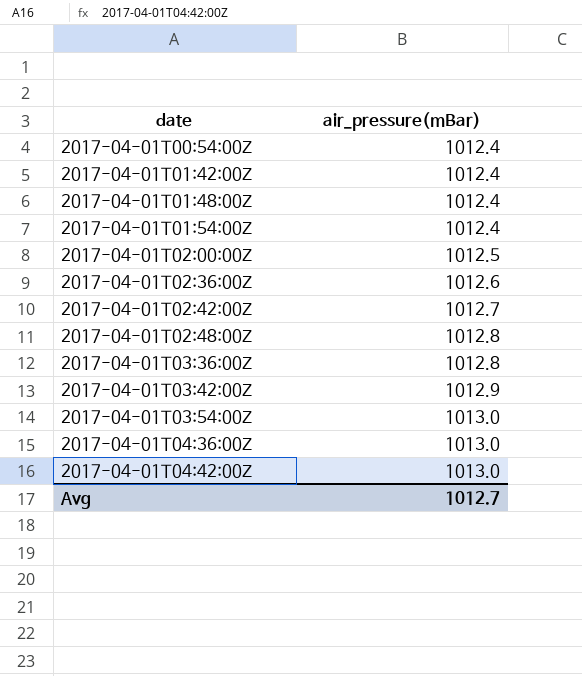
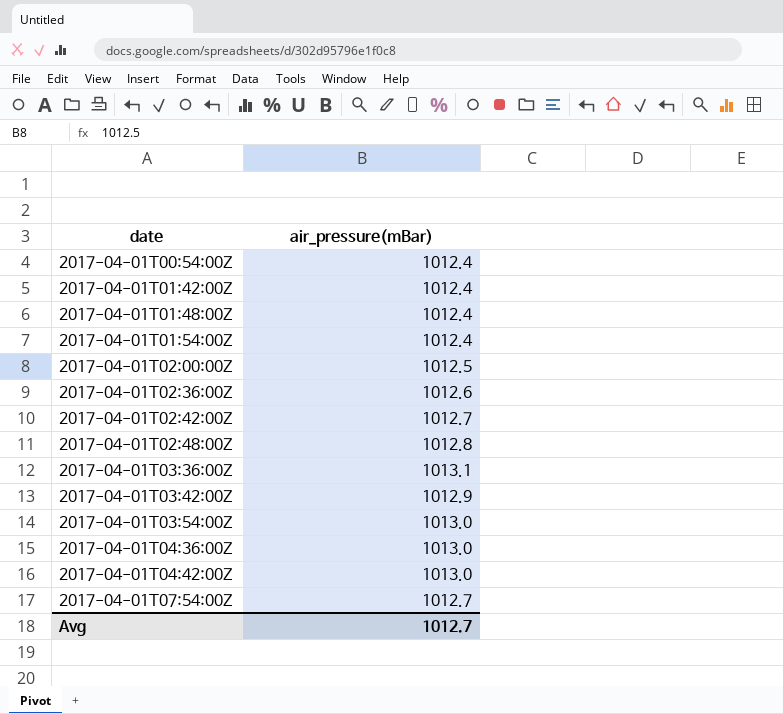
2017-04-01T03:36:00Z | air_pressure(mBar): 1012.8 -> 1013.1
row 2017-04-01T07:54:00Z: none -> 1012.7

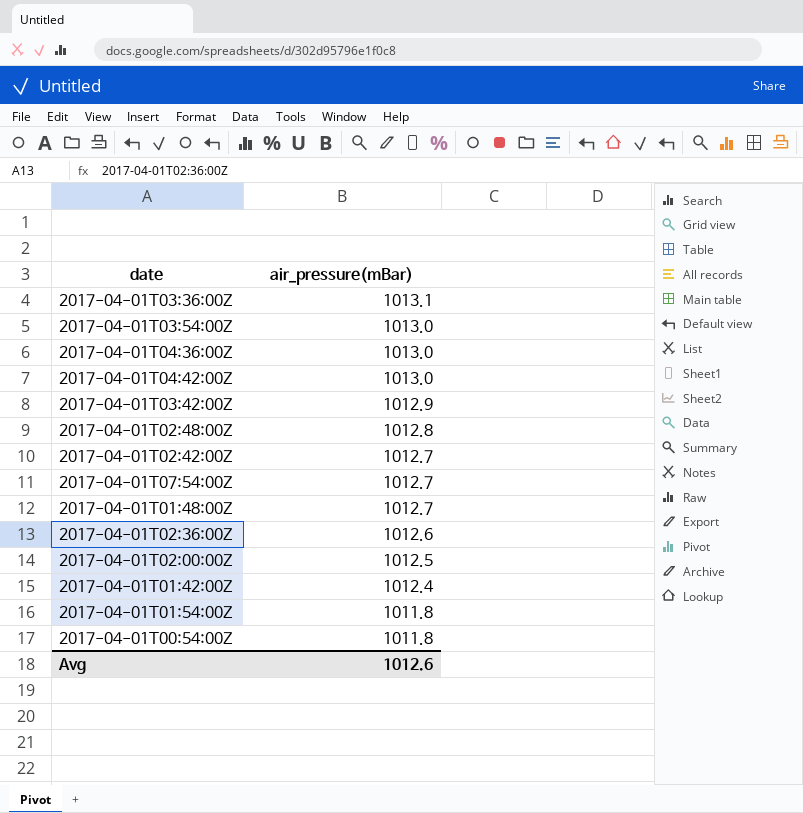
row order: date ascending -> air_pressure(mBar) descending
2017-04-01T01:48:00Z | air_pressure(mBar): 1012.4 -> 1012.7
2017-04-01T01:54:00Z | air_pressure(mBar): 1012.4 -> 1011.8
2017-04-01T00:54:00Z | air_pressure(mBar): 1012.4 -> 1011.8
Avg | air_pressure(mBar): 1012.7 -> 1012.6

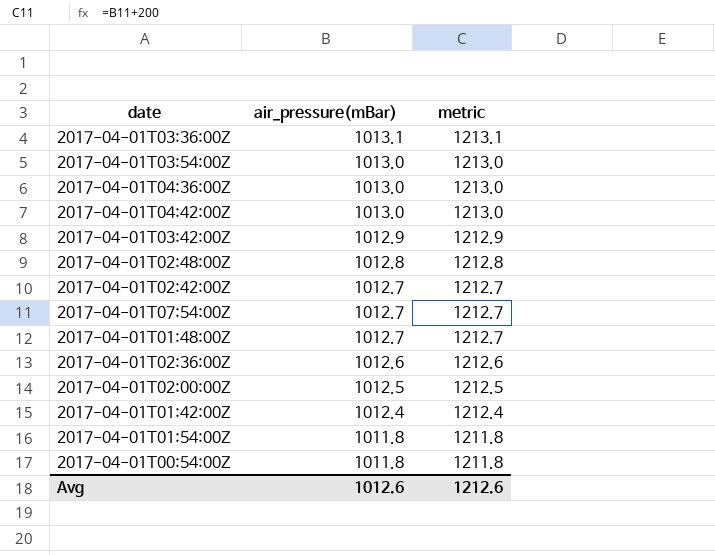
column metric | formula: none -> [air_pressure(mBar)] + 200

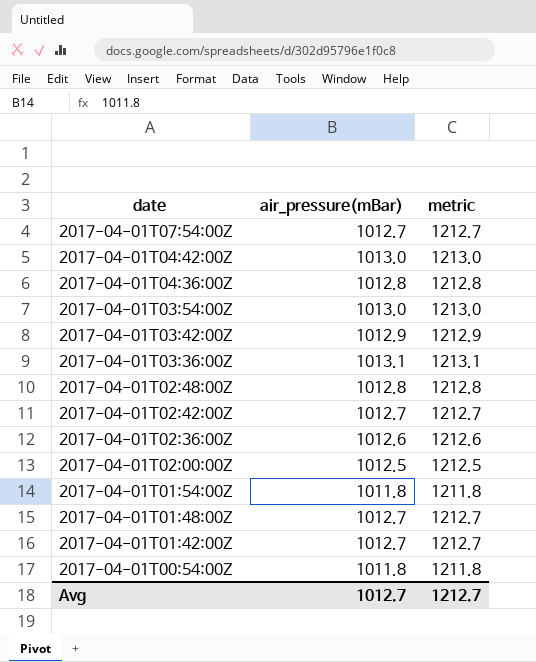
row order: air_pressure(mBar) descending -> date descending
2017-04-01T04:36:00Z | air_pressure(mBar): 1013.0 -> 1012.8
2017-04-01T04:36:00Z | metric: 1213.0 -> 1212.8
2017-04-01T01:42:00Z | air_pressure(mBar): 1012.4 -> 1012.7
2017-04-01T01:42:00Z | metric: 1212.4 -> 1212.7
Avg | air_pressure(mBar): 1012.6 -> 1012.7
Avg | metric: 1212.6 -> 1212.7

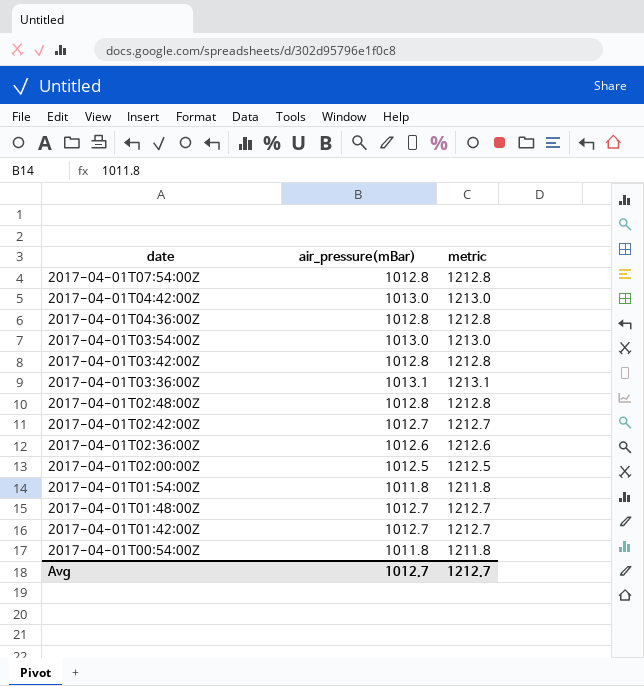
2017-04-01T07:54:00Z | air_pressure(mBar): 1012.7 -> 1012.8
2017-04-01T07:54:00Z | metric: 1212.7 -> 1212.8
2017-04-01T03:42:00Z | air_pressure(mBar): 1012.9 -> 1012.8
2017-04-01T03:42:00Z | metric: 1212.9 -> 1212.8

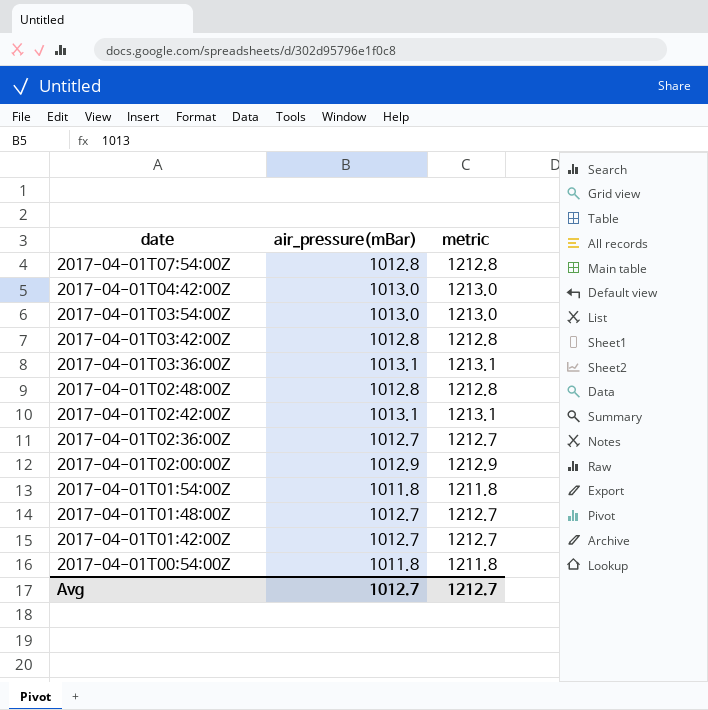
row 2017-04-01T04:36:00Z: 1012.8 | 1212.8 -> none
2017-04-01T02:42:00Z | air_pressure(mBar): 1012.7 -> 1013.1
2017-04-01T02:42:00Z | metric: 1212.7 -> 1213.1
2017-04-01T02:36:00Z | air_pressure(mBar): 1012.6 -> 1012.7
2017-04-01T02:36:00Z | metric: 1212.6 -> 1212.7
2017-04-01T02:00:00Z | air_pressure(mBar): 1012.5 -> 1012.9
2017-04-01T02:00:00Z | metric: 1212.5 -> 1212.9

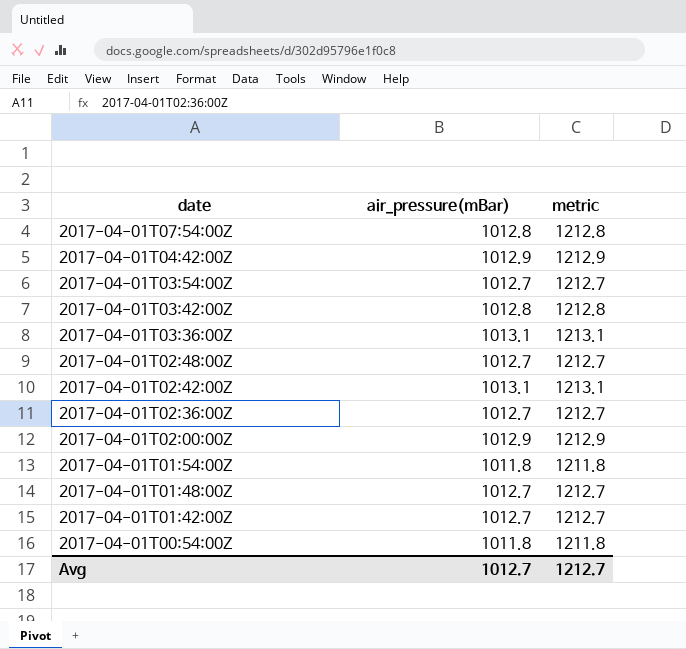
2017-04-01T04:42:00Z | air_pressure(mBar): 1013.0 -> 1012.9
2017-04-01T04:42:00Z | metric: 1213.0 -> 1212.9
2017-04-01T03:54:00Z | air_pressure(mBar): 1013.0 -> 1012.7
2017-04-01T03:54:00Z | metric: 1213.0 -> 1212.7
2017-04-01T02:48:00Z | air_pressure(mBar): 1012.8 -> 1012.7
2017-04-01T02:48:00Z | metric: 1212.8 -> 1212.7

